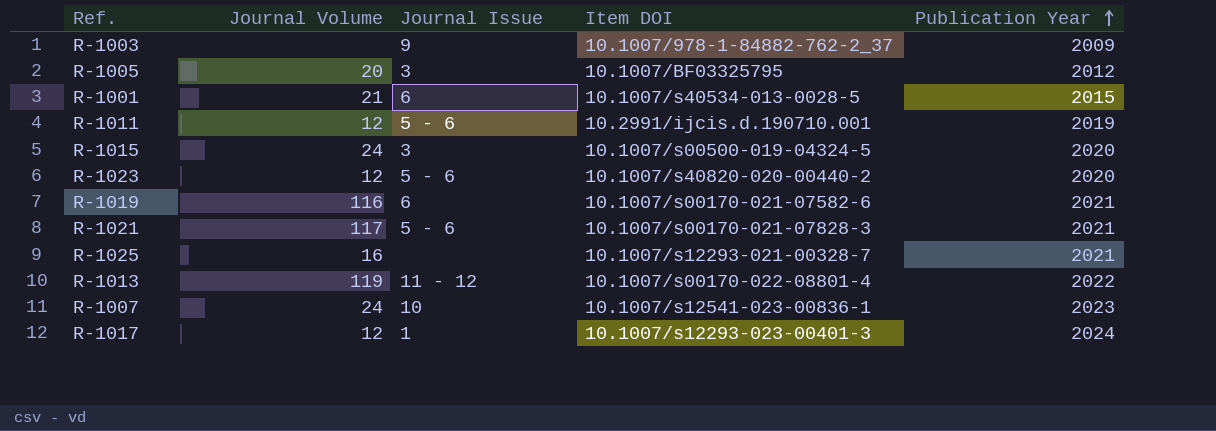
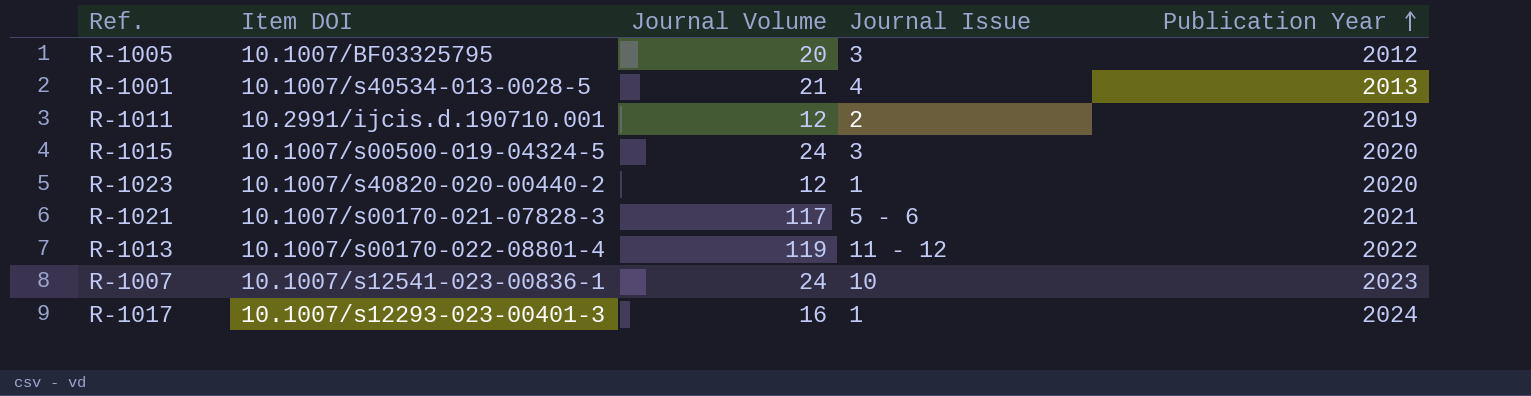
column Item DOI | position: 4 -> 2
row R-1003: none | 9 | 10.1007/978-1-84882-762-2_37 | 2009 -> none
row R-1019: 116 | 6 | 10.1007/s00170-021-07582-6 | 2021 -> none
row R-1025: 16 | none | 10.1007/s12293-021-00328-7 | 2021 -> none
R-1001 | Journal Issue: 6 -> 4
R-1001 | Publication Year: 2015 -> 2013
R-1011 | Journal Issue: 5 - 6 -> 2
R-1023 | Journal Issue: 5 - 6 -> 1
R-1017 | Journal Volume: 12 -> 16

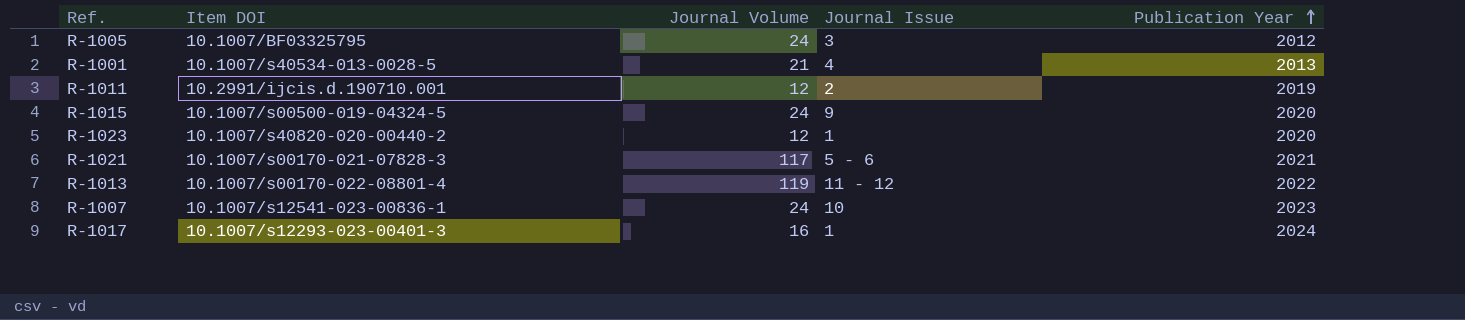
R-1005 | Journal Volume: 20 -> 24
R-1015 | Journal Issue: 3 -> 9

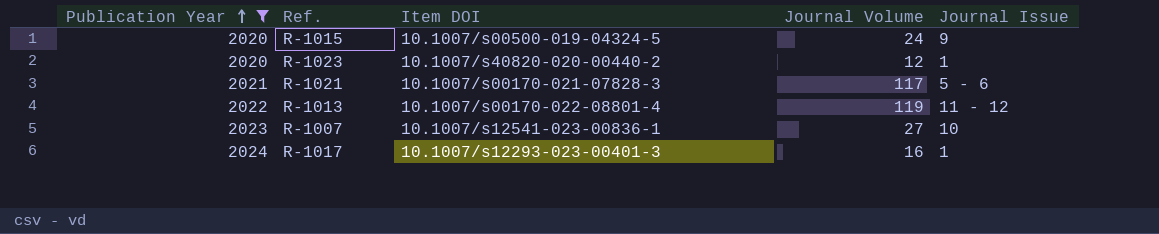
filter: none -> Publication Year >= 2020
column Publication Year | position: 5 -> 1
R-1007 | Journal Volume: 24 -> 27

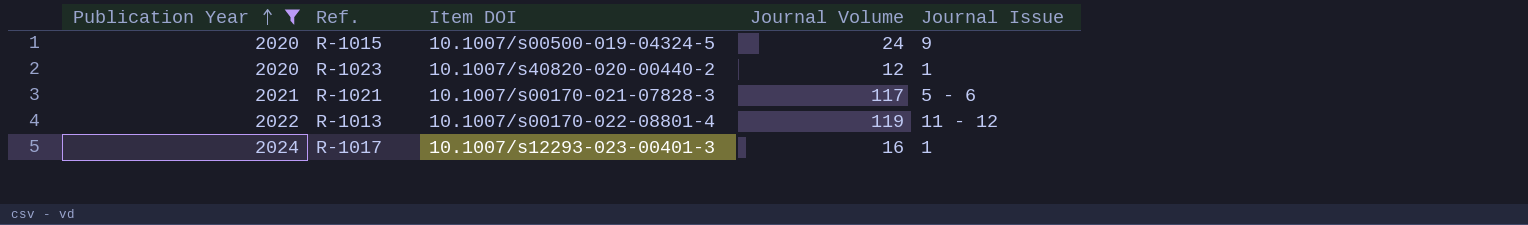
row R-1007: 2023 | 10.1007/s12541-023-00836-1 | 27 | 10 -> none

